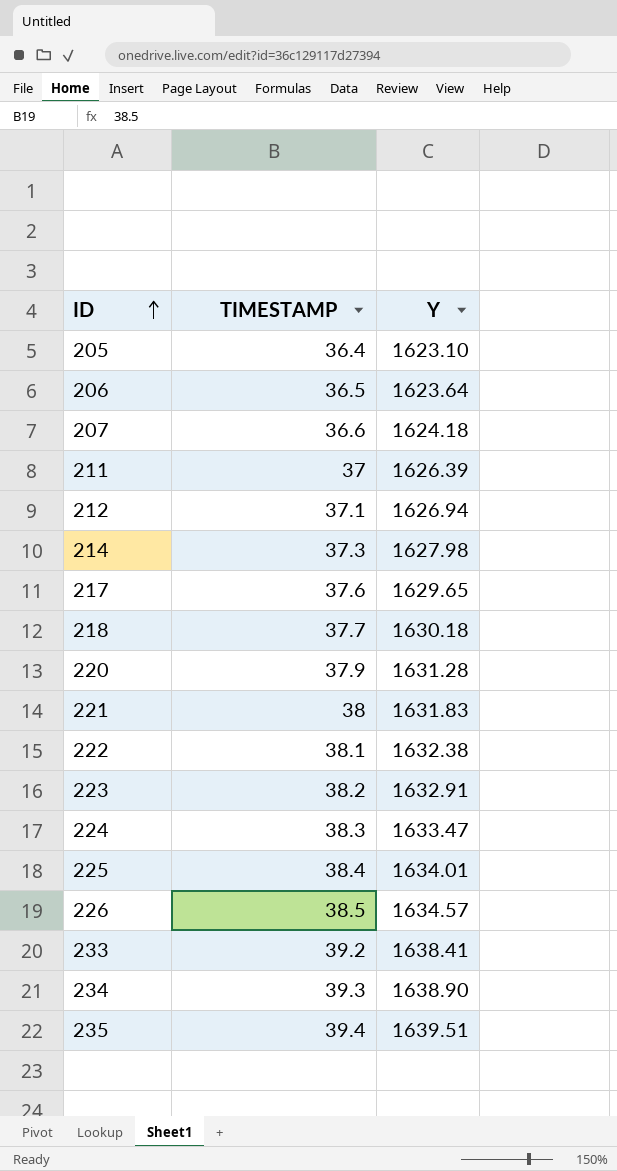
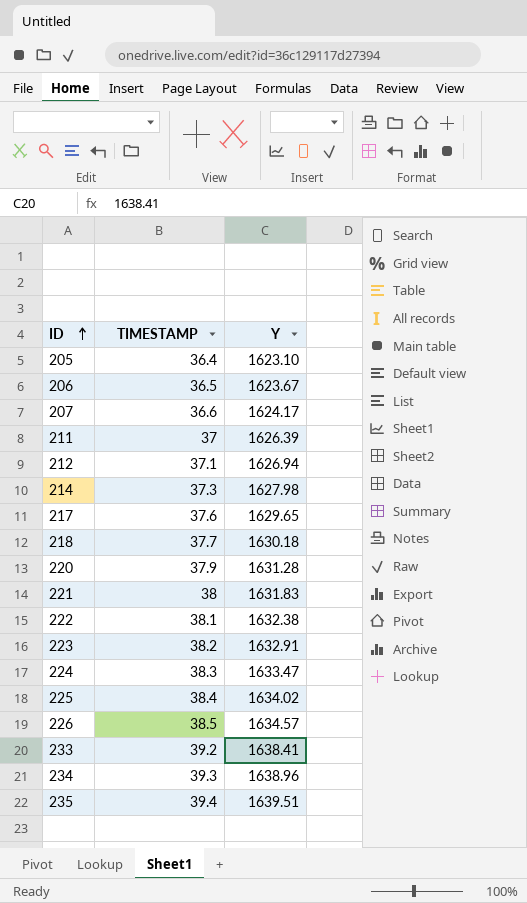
206 | Y: 1623.64 -> 1623.67
207 | Y: 1624.18 -> 1624.17
225 | Y: 1634.01 -> 1634.02
234 | Y: 1638.90 -> 1638.96

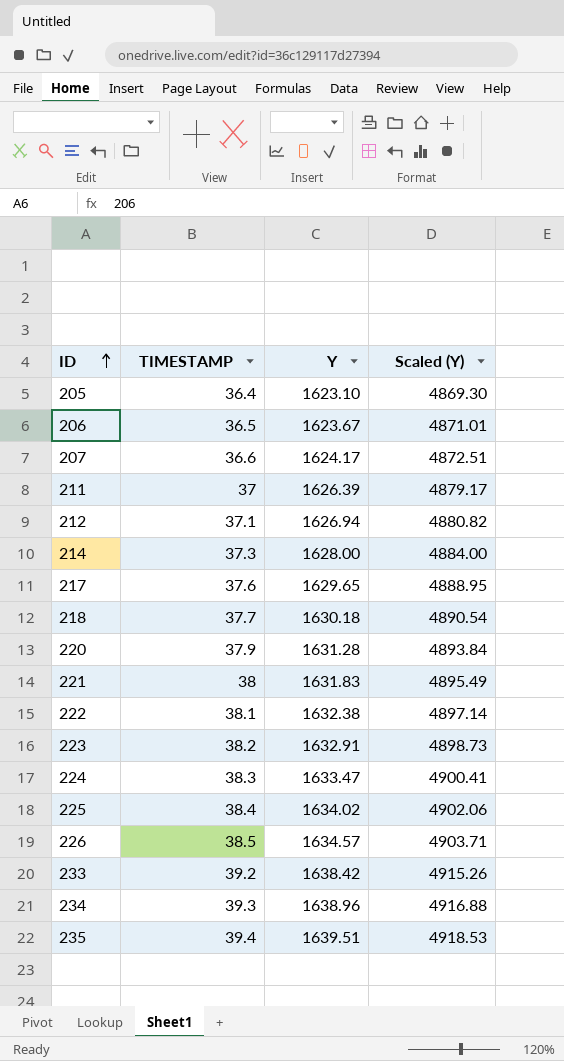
column Scaled (Y) | formula: none -> [Y] * 3
214 | Y: 1627.98 -> 1628.00
233 | Y: 1638.41 -> 1638.42

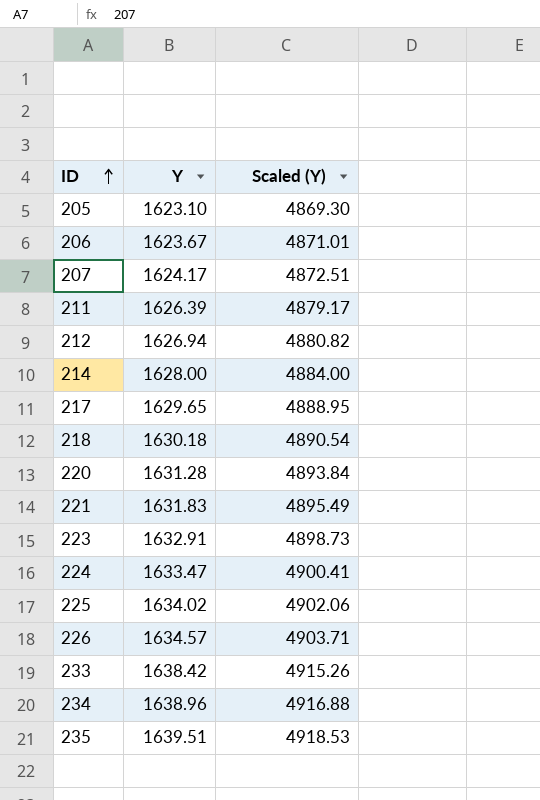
column TIMESTAMP | position: 2 -> none
row 222: 38.1 | 1632.38 | 4897.14 -> none

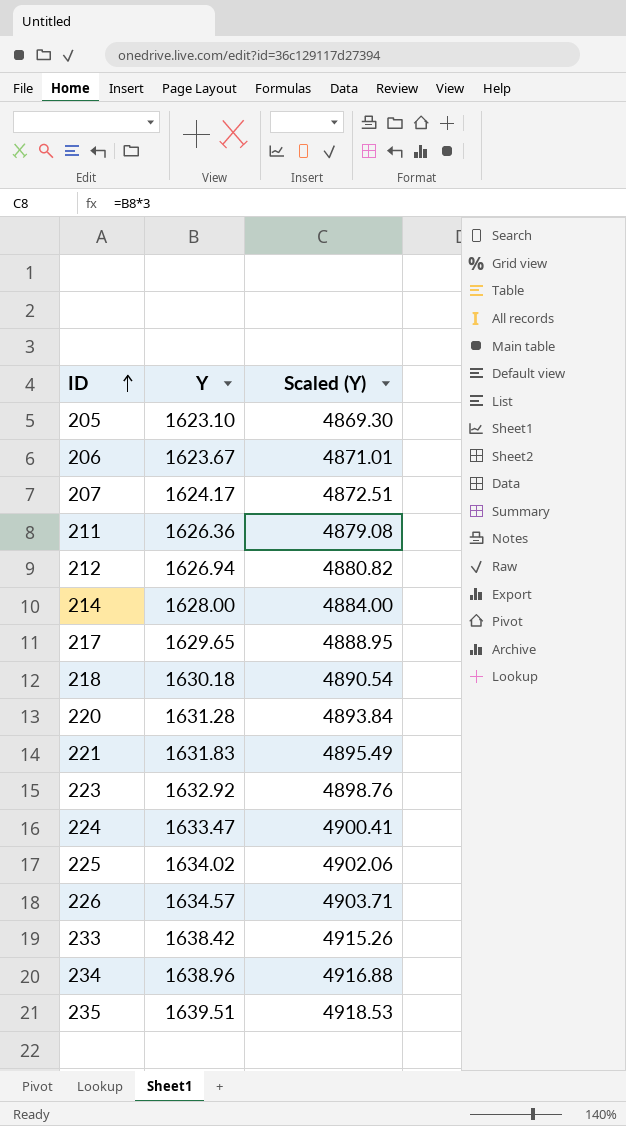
211 | Y: 1626.39 -> 1626.36
211 | Scaled (Y): 4879.17 -> 4879.08
223 | Y: 1632.91 -> 1632.92
223 | Scaled (Y): 4898.73 -> 4898.76

